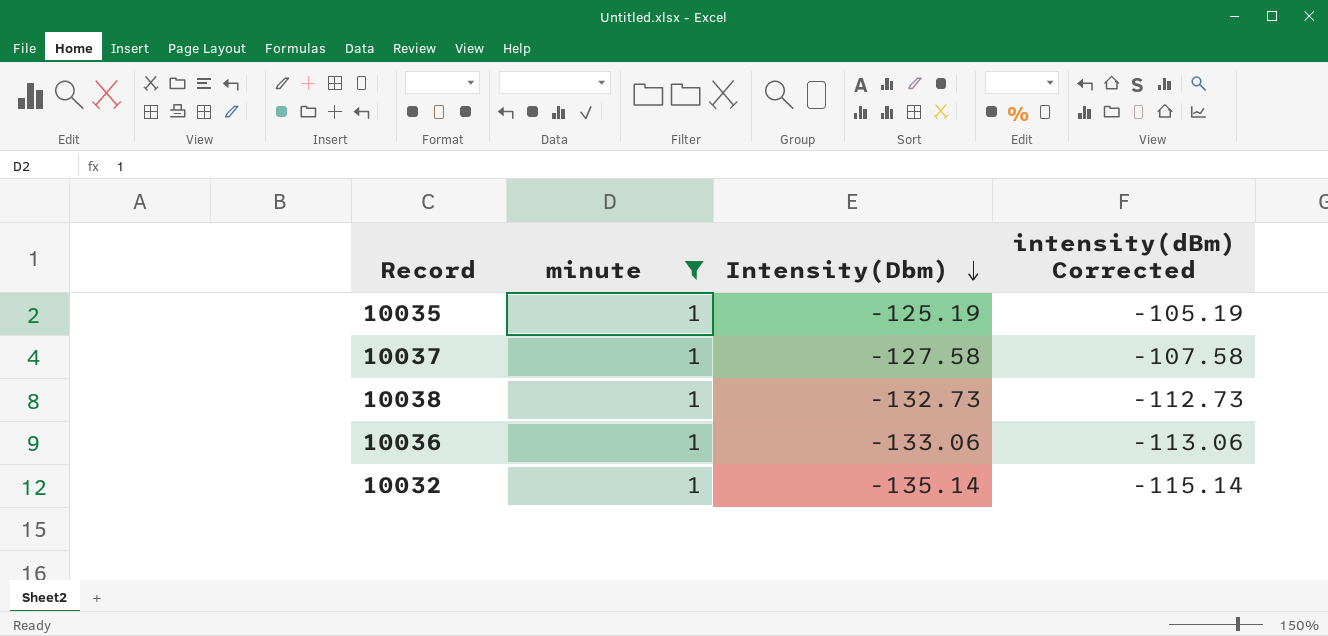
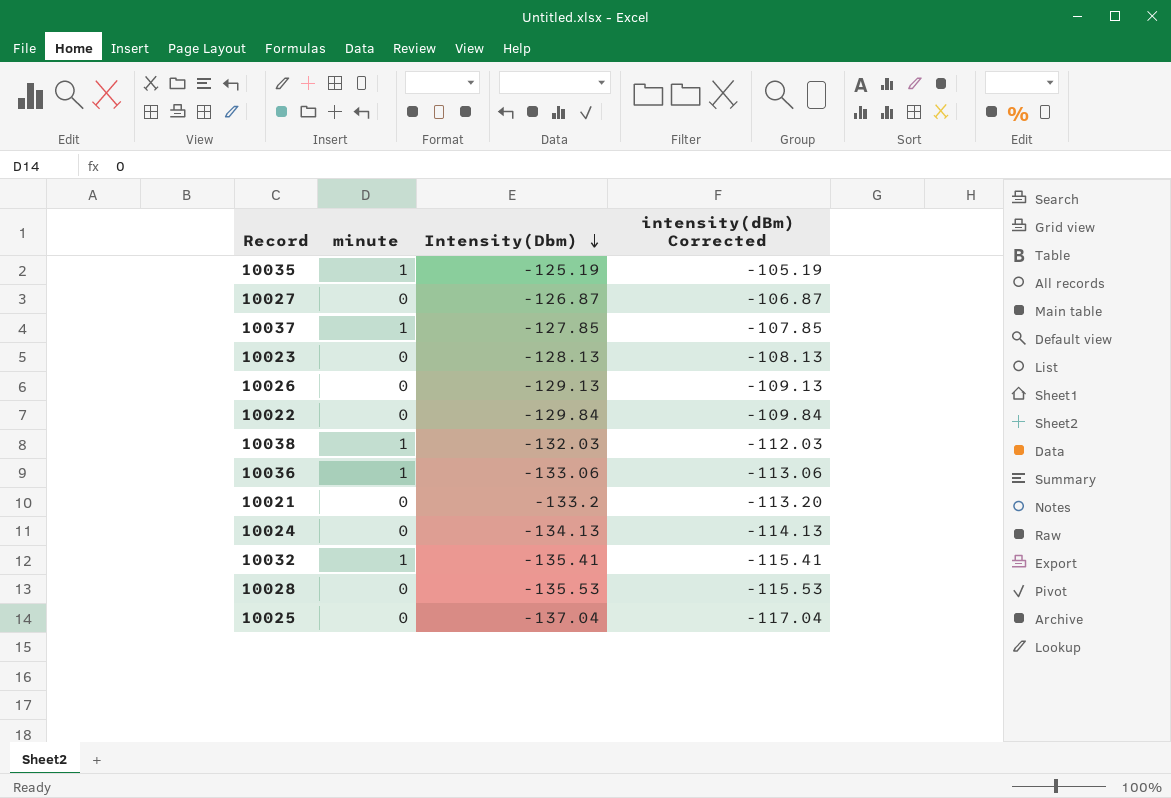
filter: minute = 1 -> none
10037 | Intensity(Dbm): -127.58 -> -127.85
10037 | intensity(dBm) Corrected: -107.58 -> -107.85
10038 | Intensity(Dbm): -132.73 -> -132.03
10038 | intensity(dBm) Corrected: -112.73 -> -112.03
10032 | Intensity(Dbm): -135.14 -> -135.41
10032 | intensity(dBm) Corrected: -115.14 -> -115.41

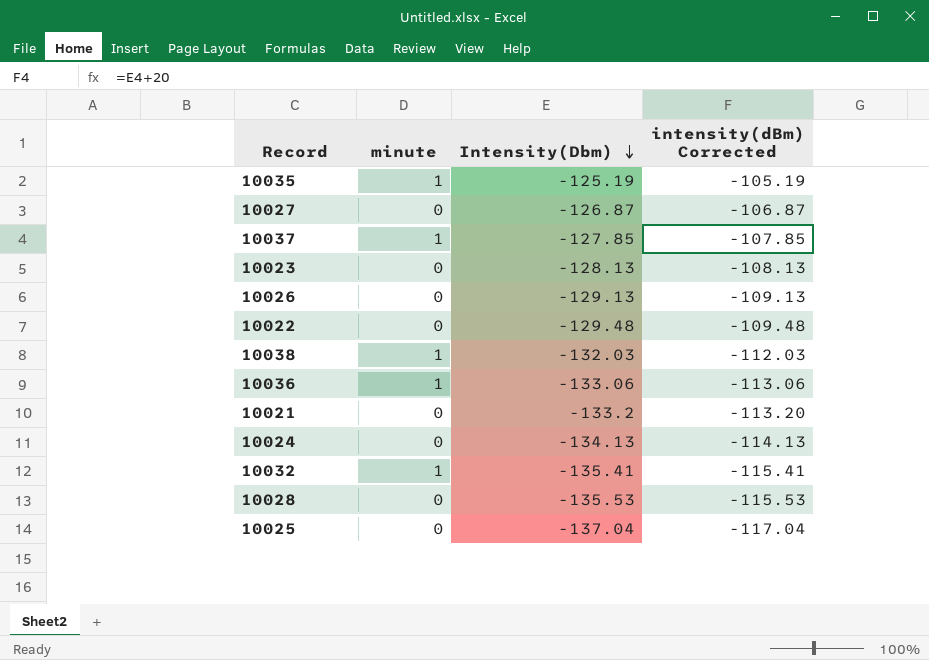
10022 | Intensity(Dbm): -129.84 -> -129.48
10022 | intensity(dBm) Corrected: -109.84 -> -109.48

